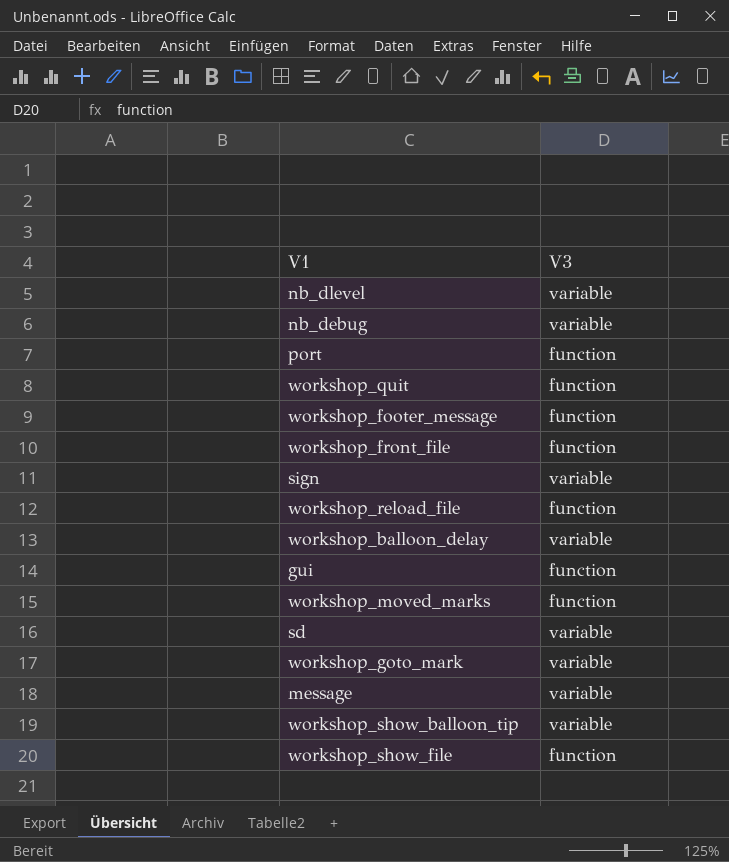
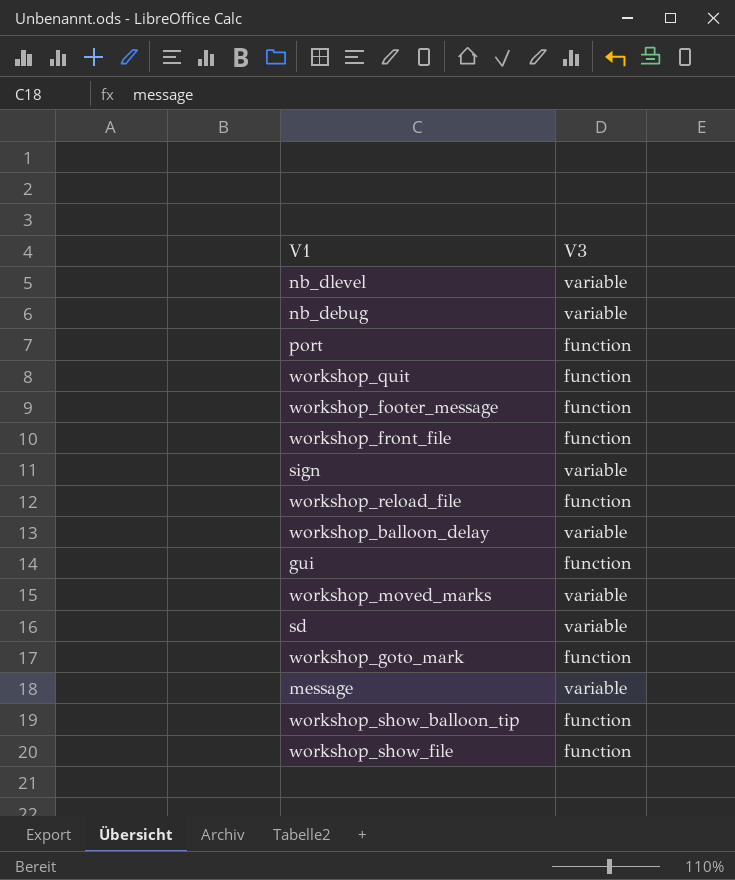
workshop_moved_marks | V3: function -> variable
workshop_goto_mark | V3: variable -> function
workshop_show_balloon_tip | V3: variable -> function

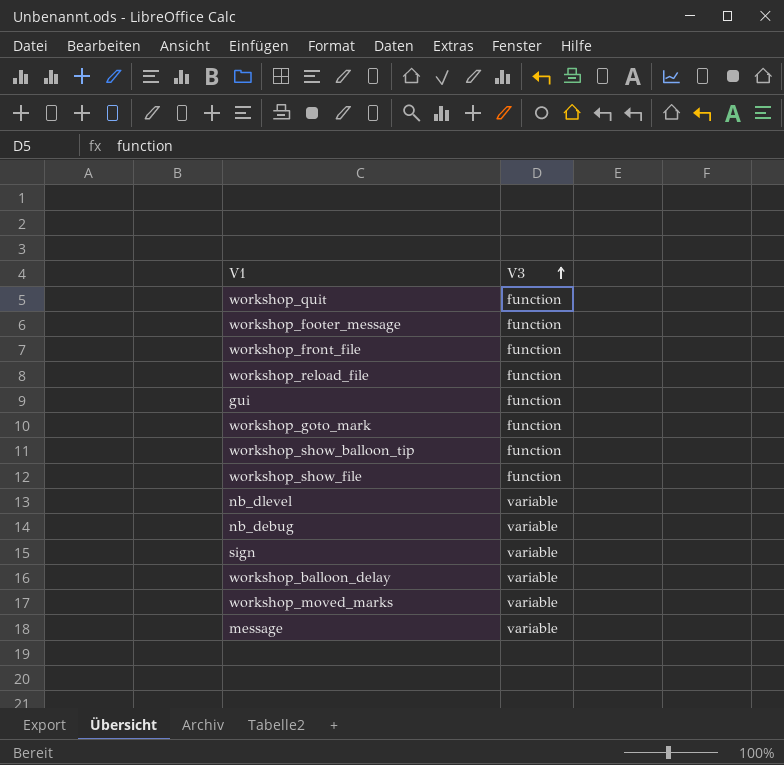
row order: none -> V3 ascending
row port: function -> none
row sd: variable -> none

